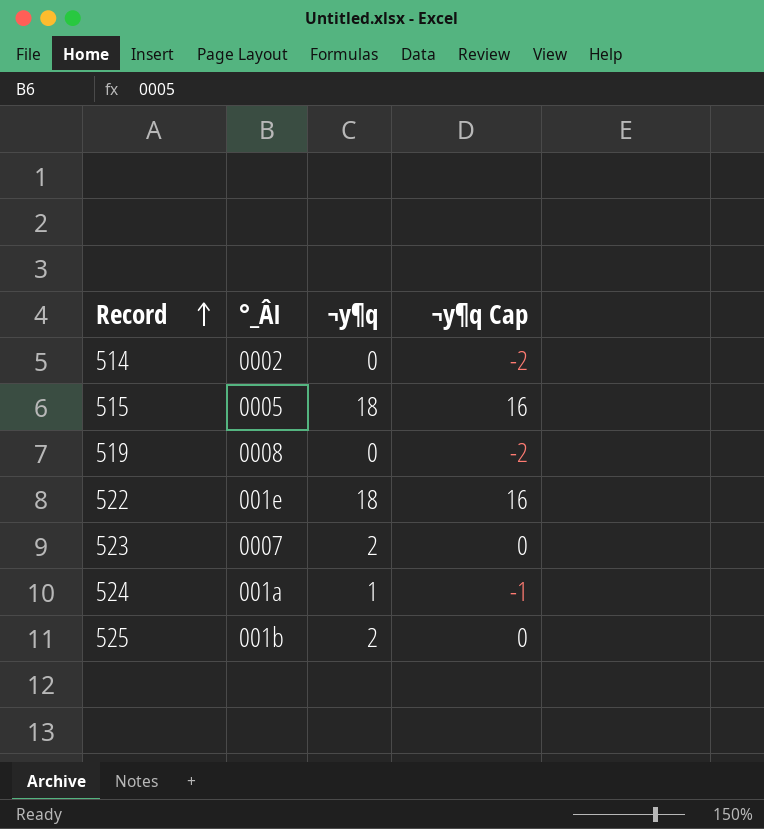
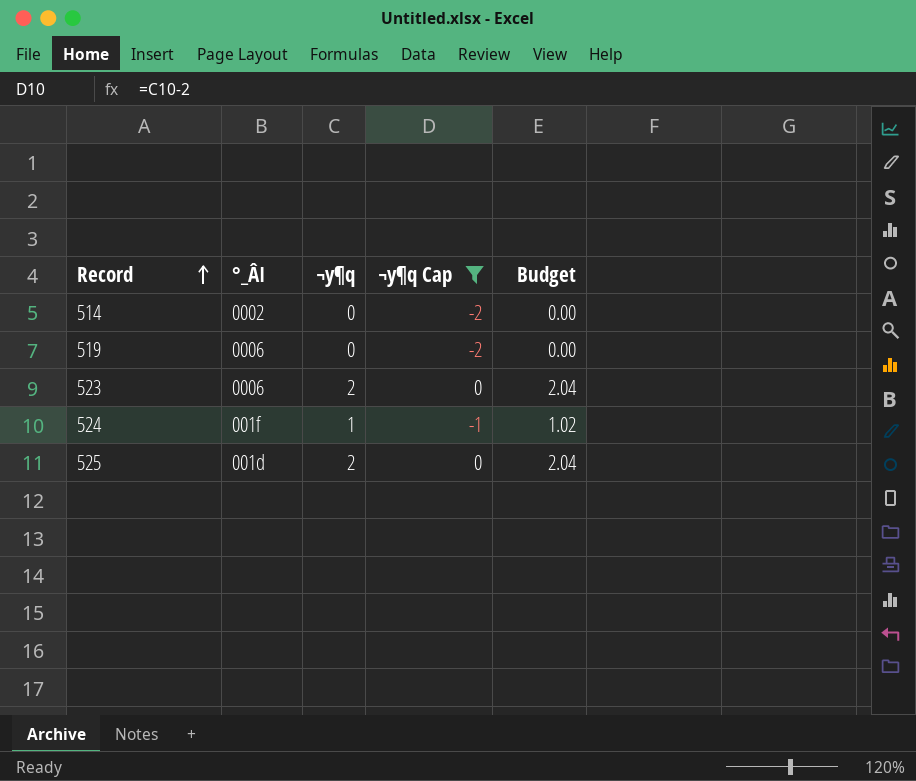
filter: none -> ¬y¶q Cap != 16
column Budget | formula: none -> [¬y¶q] * 1.02
519 | °_ÂI: 0008 -> 0006
523 | °_ÂI: 0007 -> 0006
524 | °_ÂI: 001a -> 001f
525 | °_ÂI: 001b -> 001d

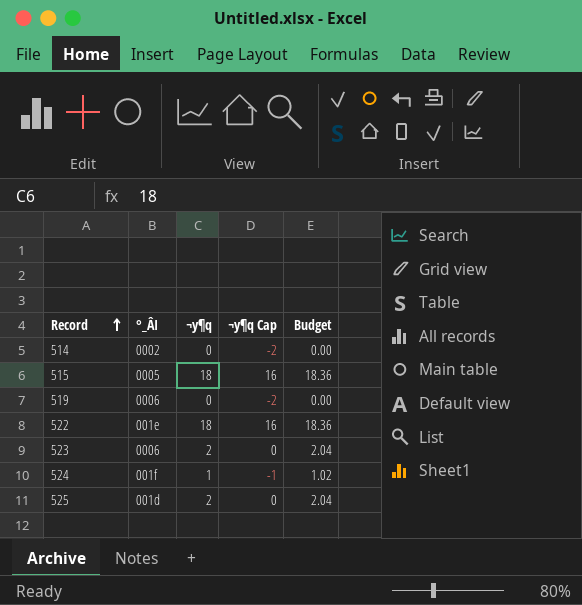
filter: ¬y¶q Cap != 16 -> none

